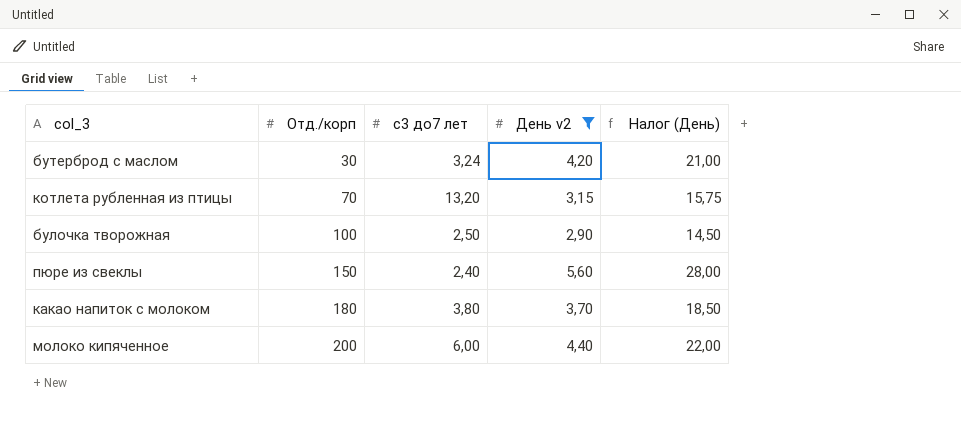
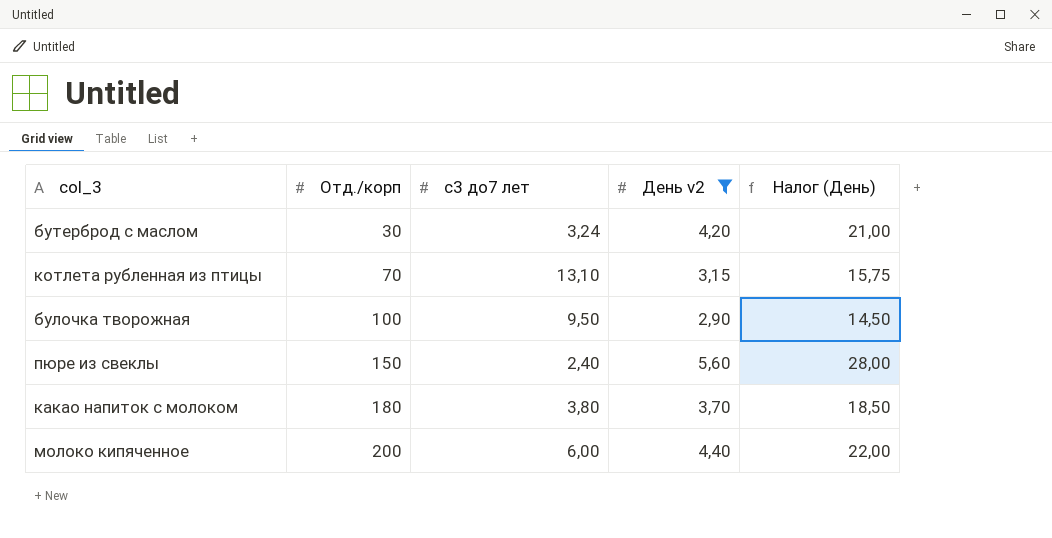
котлета рубленная из птицы | с3 до7 лет: 13,20 -> 13,10
булочка творожная | с3 до7 лет: 2,50 -> 9,50

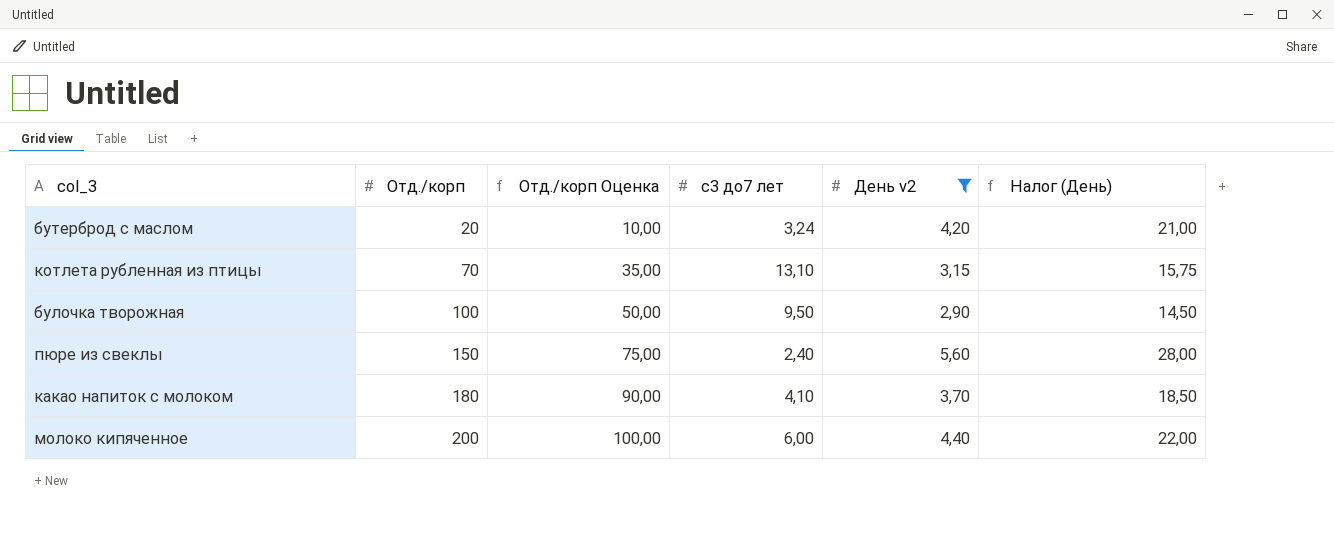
column Отд./корп Оценка | formula: none -> [Отд./корп] * 0,5
бутерброд с маслом | Отд./корп: 30 -> 20
какао напиток с молоком | с3 до7 лет: 3,80 -> 4,10

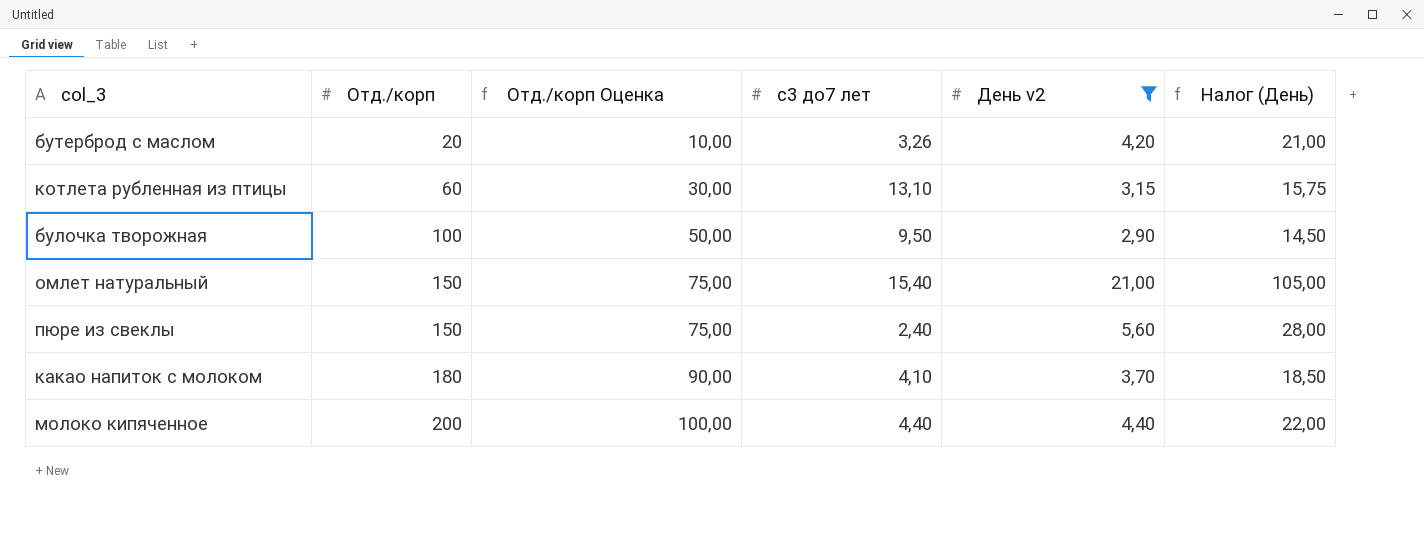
бутерброд с маслом | с3 до7 лет: 3,24 -> 3,26
котлета рубленная из птицы | Отд./корп: 70 -> 60
котлета рубленная из птицы | Отд./корп Оценка: 35,00 -> 30,00
row омлет натуральный: none -> 150 | 75,00 | 15,40 | 21,00 | 105,00
молоко кипяченное | с3 до7 лет: 6,00 -> 4,40

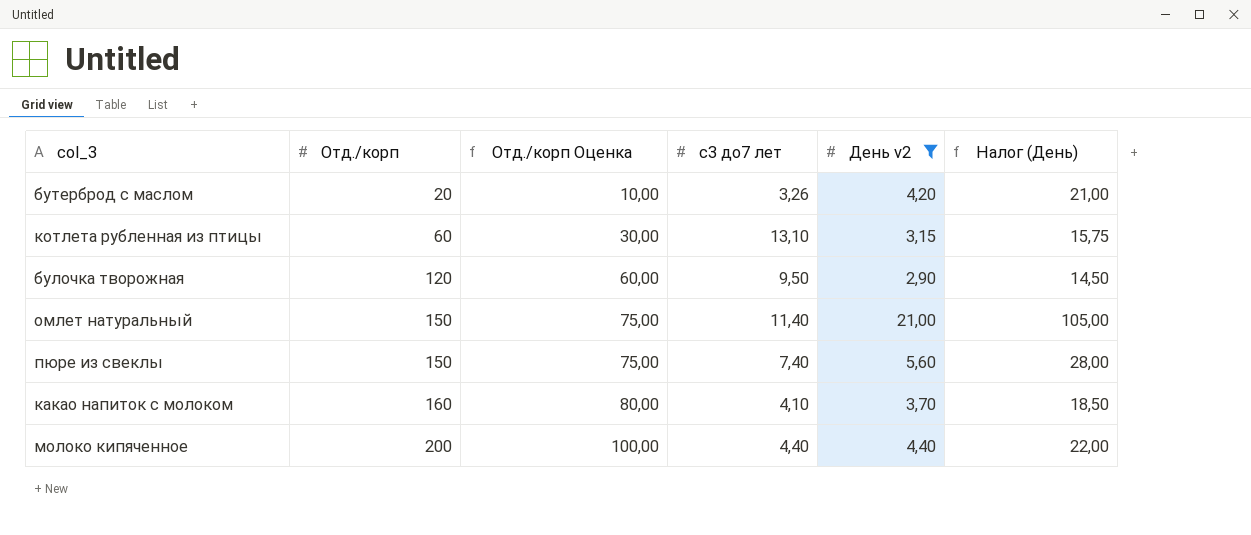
булочка творожная | Отд./корп: 100 -> 120
булочка творожная | Отд./корп Оценка: 50,00 -> 60,00
омлет натуральный | с3 до7 лет: 15,40 -> 11,40
пюре из свеклы | с3 до7 лет: 2,40 -> 7,40
какао напиток с молоком | Отд./корп: 180 -> 160
какао напиток с молоком | Отд./корп Оценка: 90,00 -> 80,00

